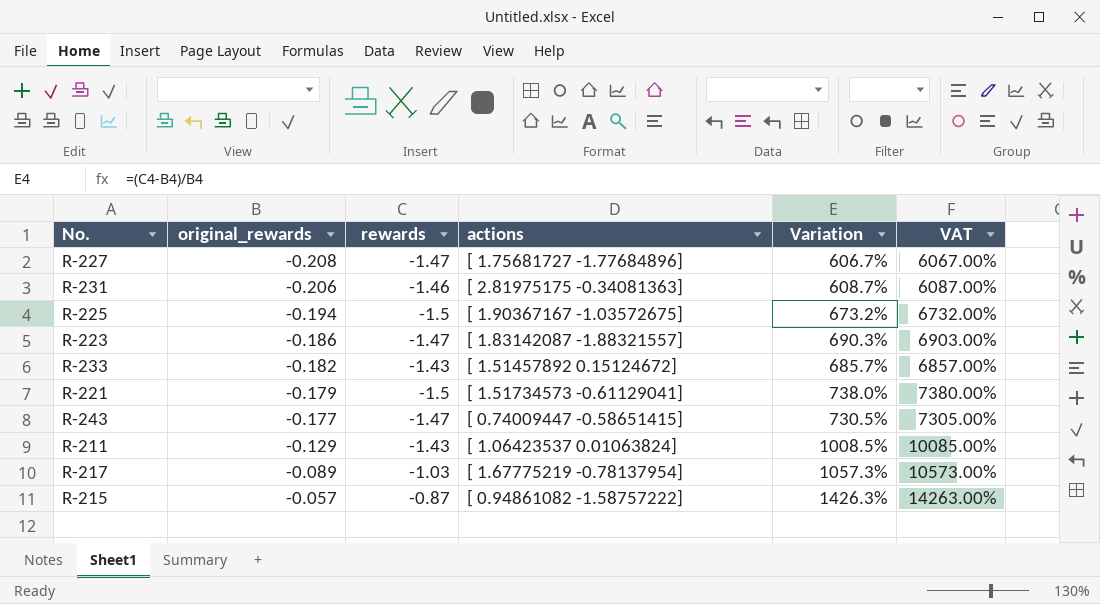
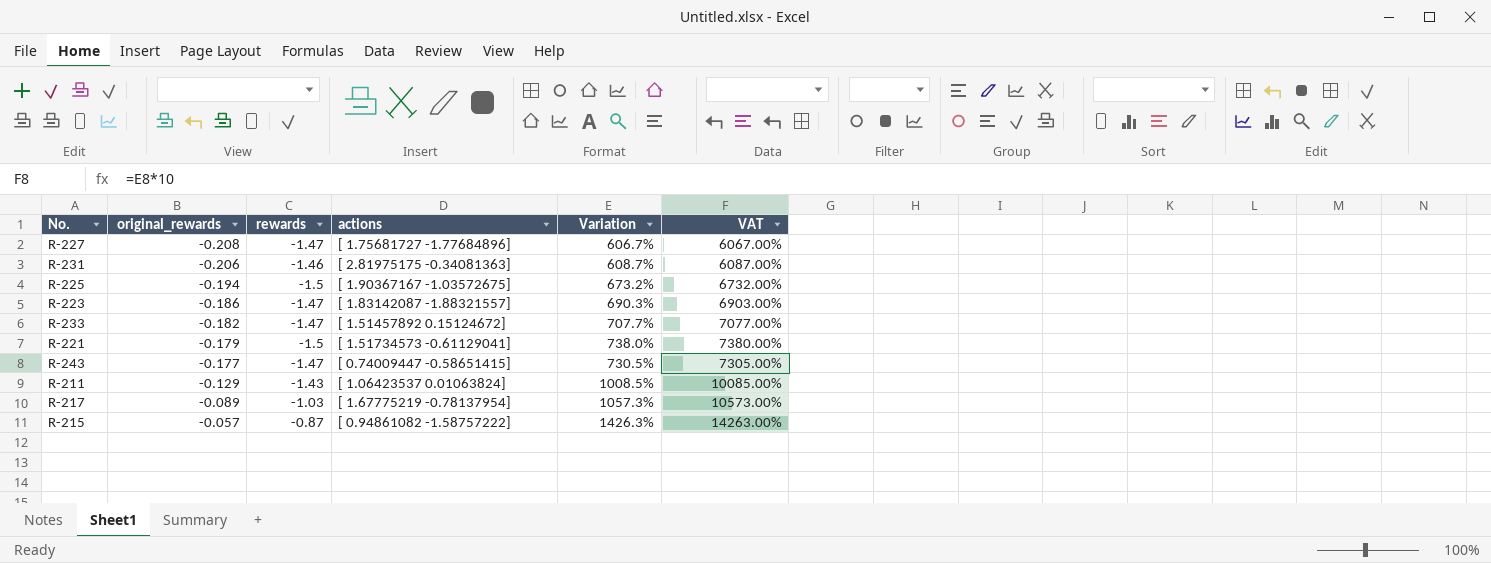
R-233 | rewards: -1.43 -> -1.47
R-233 | Variation: 685.7% -> 707.7%
R-233 | VAT: 6857.00% -> 7077.00%

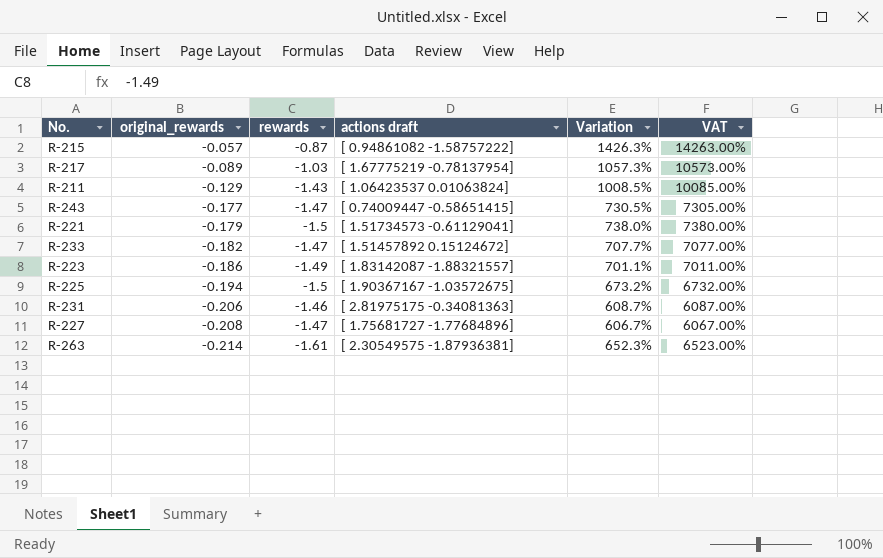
row order: original_rewards ascending -> original_rewards descending
column name: actions -> actions draft
R-223 | rewards: -1.47 -> -1.49
R-223 | Variation: 690.3% -> 701.1%
R-223 | VAT: 6903.00% -> 7011.00%
row R-263: none -> -0.214 | -1.61 | [ 2.30549575 -1.87936381] | 652.3% | 6523.00%

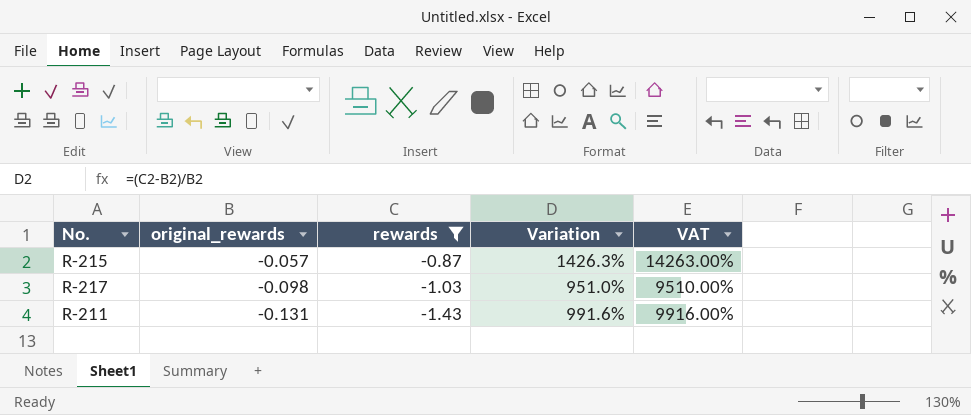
filter: none -> rewards >= -1.43
column actions draft | position: 4 -> none
R-217 | original_rewards: -0.089 -> -0.098
R-217 | Variation: 1057.3% -> 951.0%
R-217 | VAT: 10573.00% -> 9510.00%
R-211 | original_rewards: -0.129 -> -0.131
R-211 | Variation: 1008.5% -> 991.6%
R-211 | VAT: 10085.00% -> 9916.00%

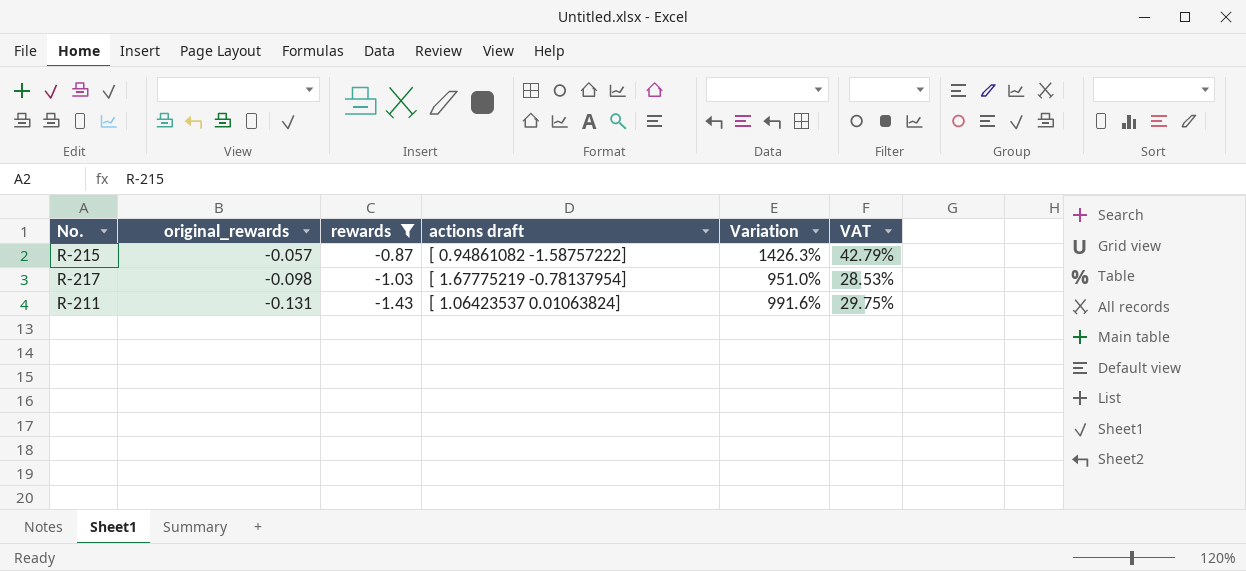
column actions draft | position: none -> 4
column VAT | formula: [Variation] * 10 -> [Variation] * 0.03

